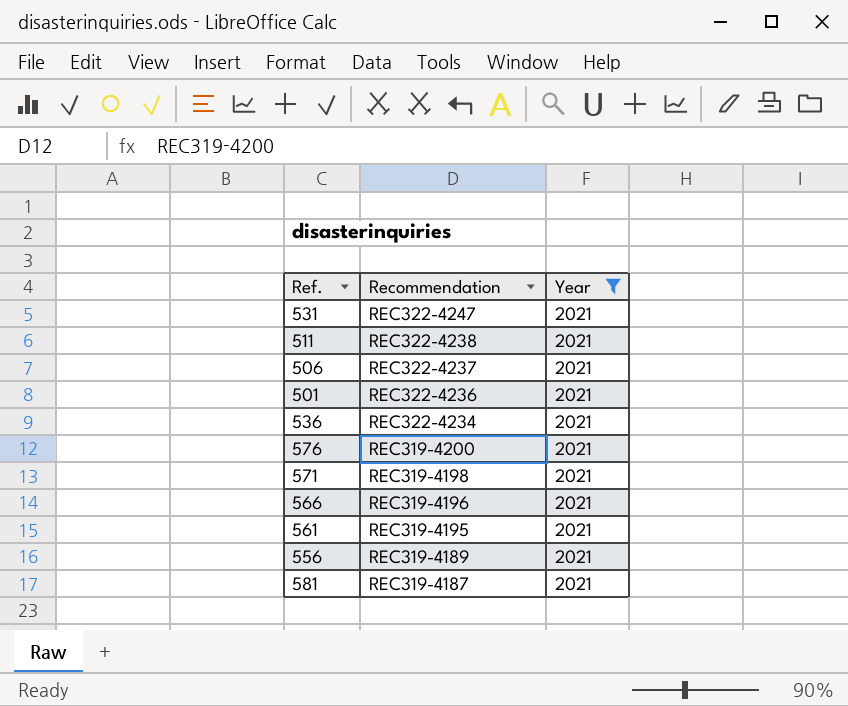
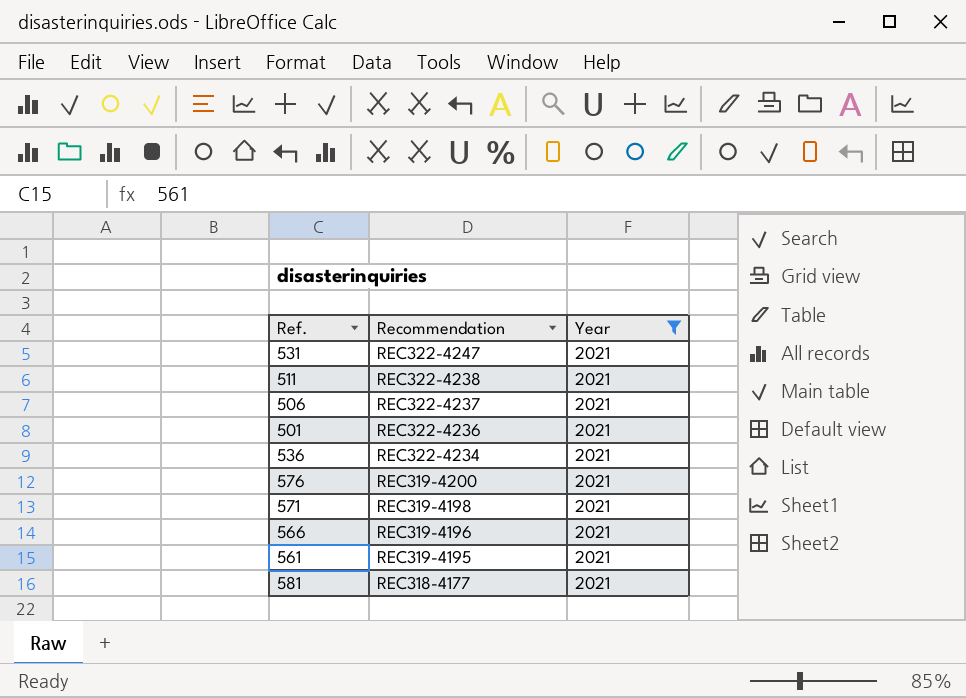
row 556: REC319-4189 | 2021 -> none
581 | Recommendation: REC319-4187 -> REC318-4177

